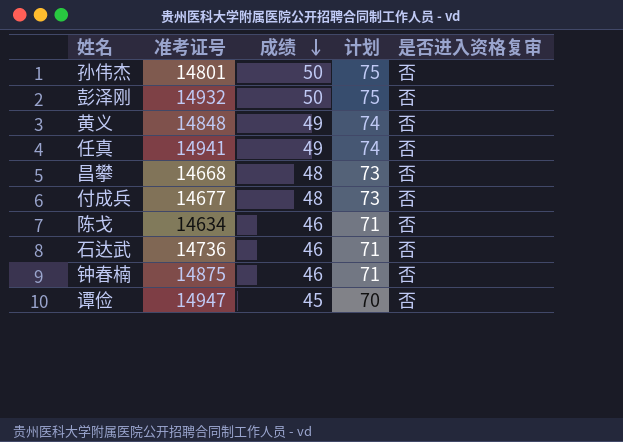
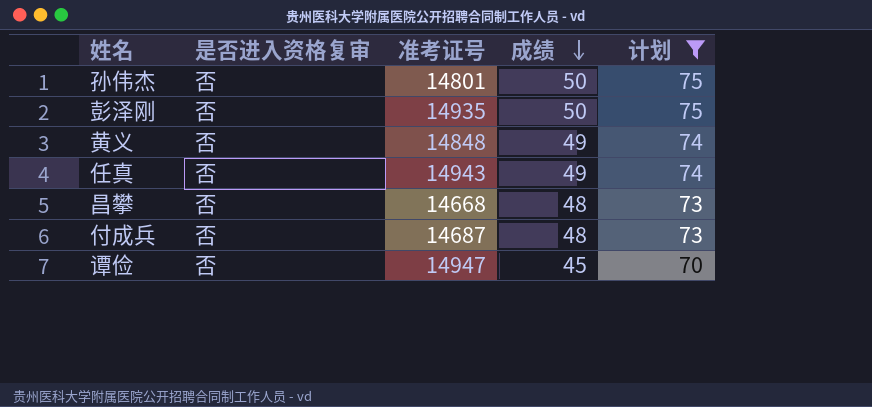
filter: none -> 计划 != 71
column 是否进入资格复审 | position: 5 -> 2
彭泽刚 | 准考证号: 14932 -> 14935
任真 | 准考证号: 14941 -> 14943
付成兵 | 准考证号: 14677 -> 14687

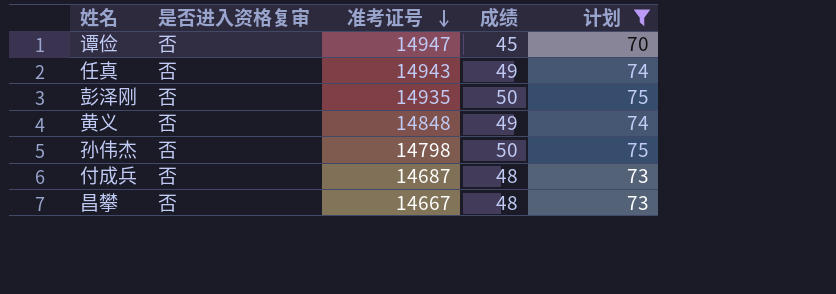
row order: 成绩 descending -> 准考证号 descending
孙伟杰 | 准考证号: 14801 -> 14798
昌攀 | 准考证号: 14668 -> 14667

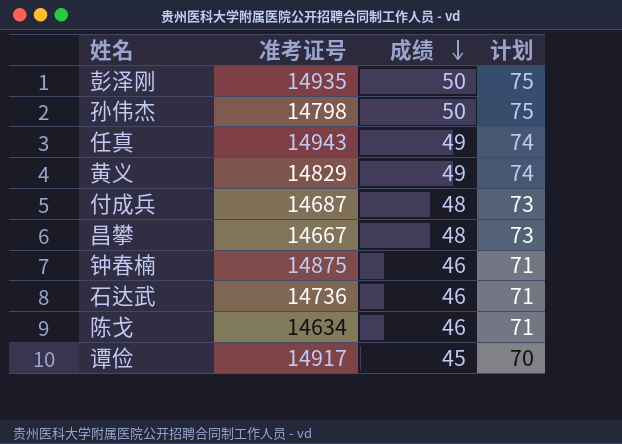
filter: 计划 != 71 -> none
row order: 准考证号 descending -> 成绩 descending
column 是否进入资格复审 | position: 2 -> none
黄义 | 准考证号: 14848 -> 14829
谭俭 | 准考证号: 14947 -> 14917

